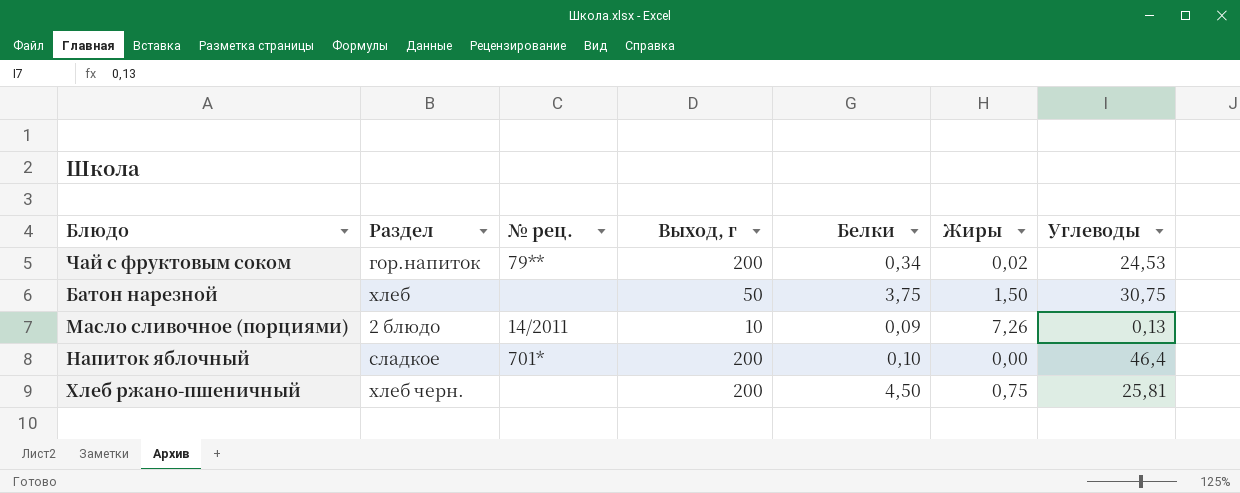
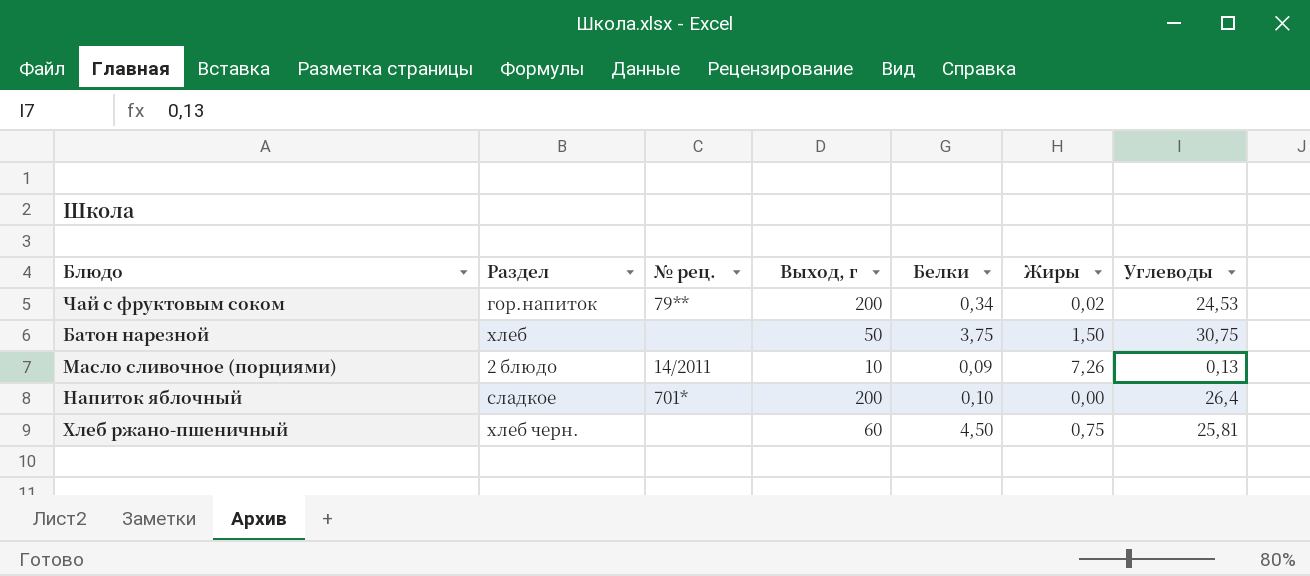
Напиток яблочный | Углеводы: 46,4 -> 26,4
Хлеб ржано-пшеничный | Выход, г: 200 -> 60

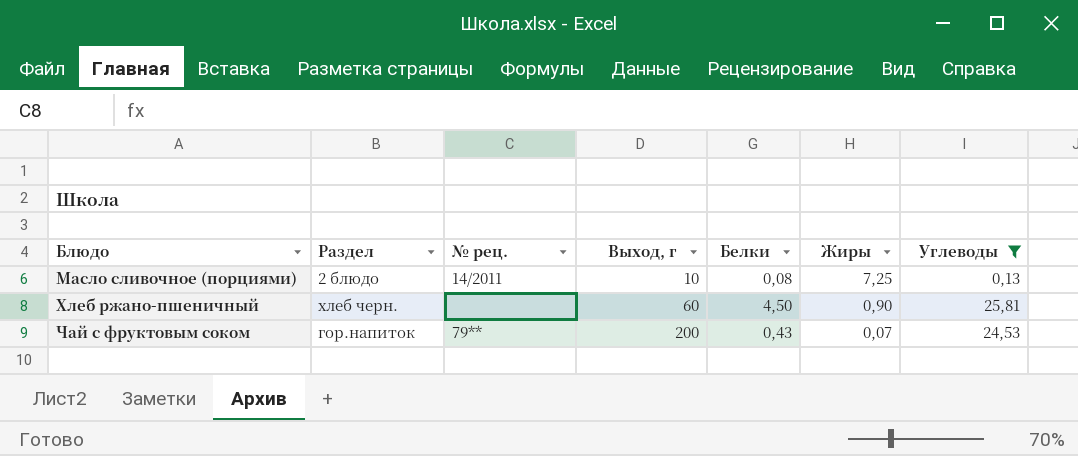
filter: none -> Углеводы <= 25,81
row order: none -> Блюдо ascending
Масло сливочное (порциями) | Белки: 0,09 -> 0,08
Масло сливочное (порциями) | Жиры: 7,26 -> 7,25
Хлеб ржано-пшеничный | Жиры: 0,75 -> 0,90
Чай с фруктовым соком | Белки: 0,34 -> 0,43
Чай с фруктовым соком | Жиры: 0,02 -> 0,07

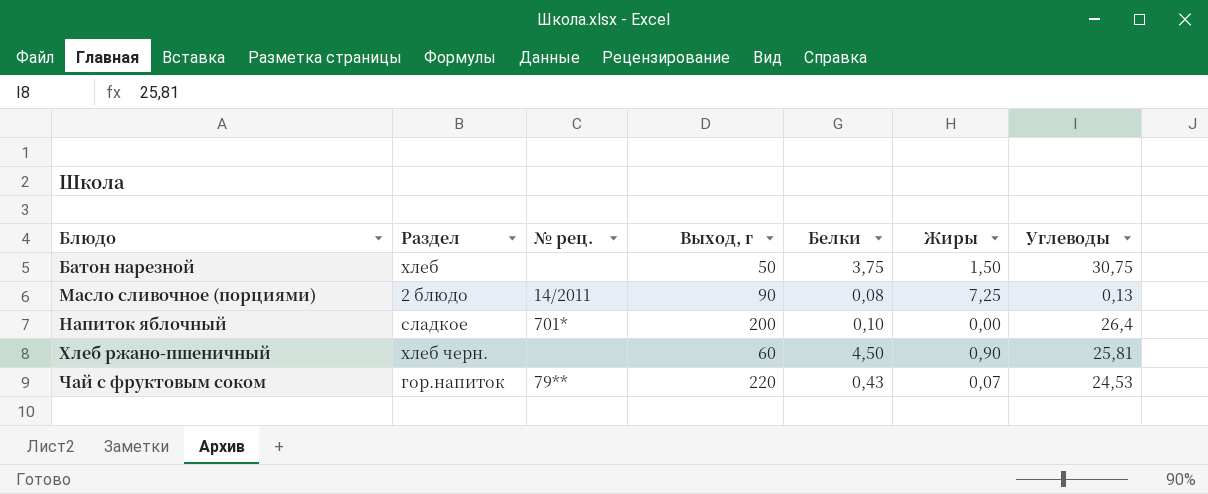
filter: Углеводы <= 25,81 -> none
Масло сливочное (порциями) | Выход, г: 10 -> 90
Чай с фруктовым соком | Выход, г: 200 -> 220

